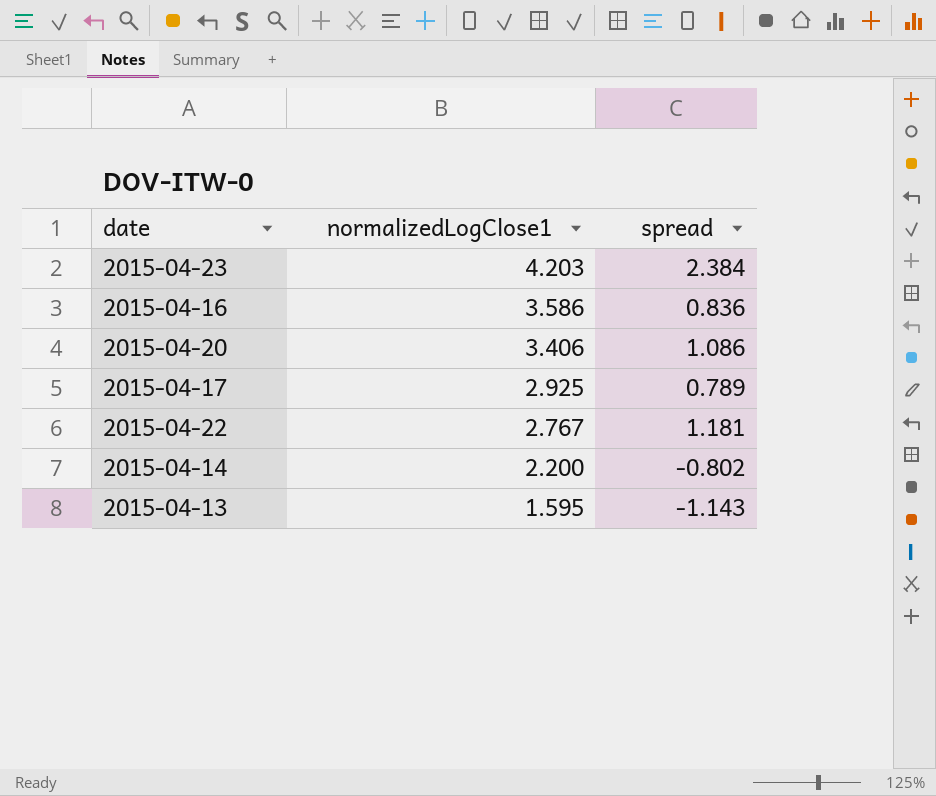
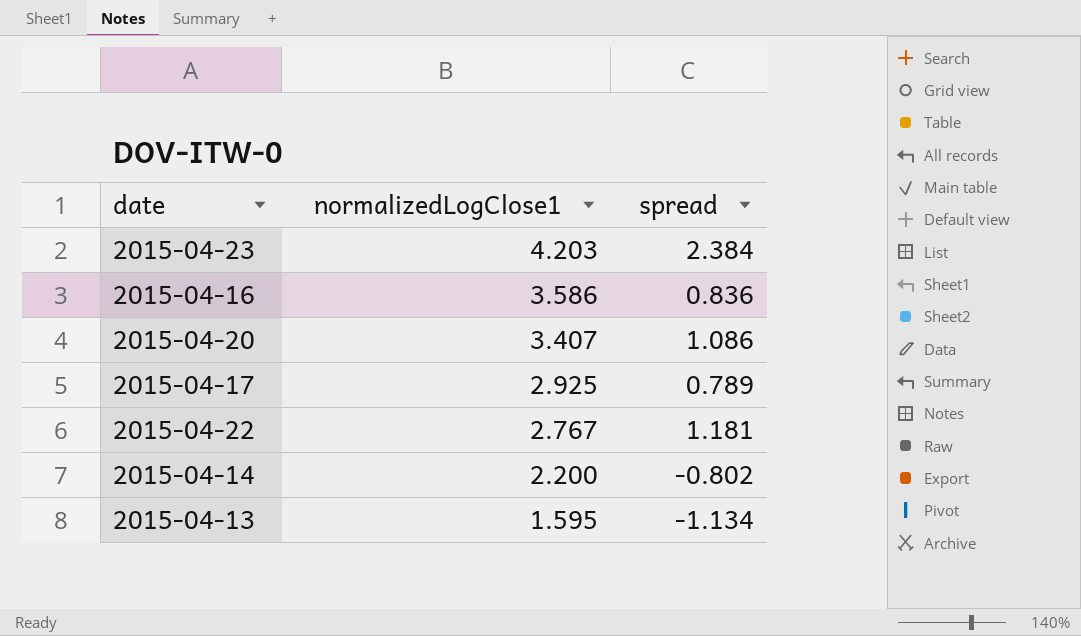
2015-04-20 | normalizedLogClose1: 3.406 -> 3.407
2015-04-13 | spread: -1.143 -> -1.134

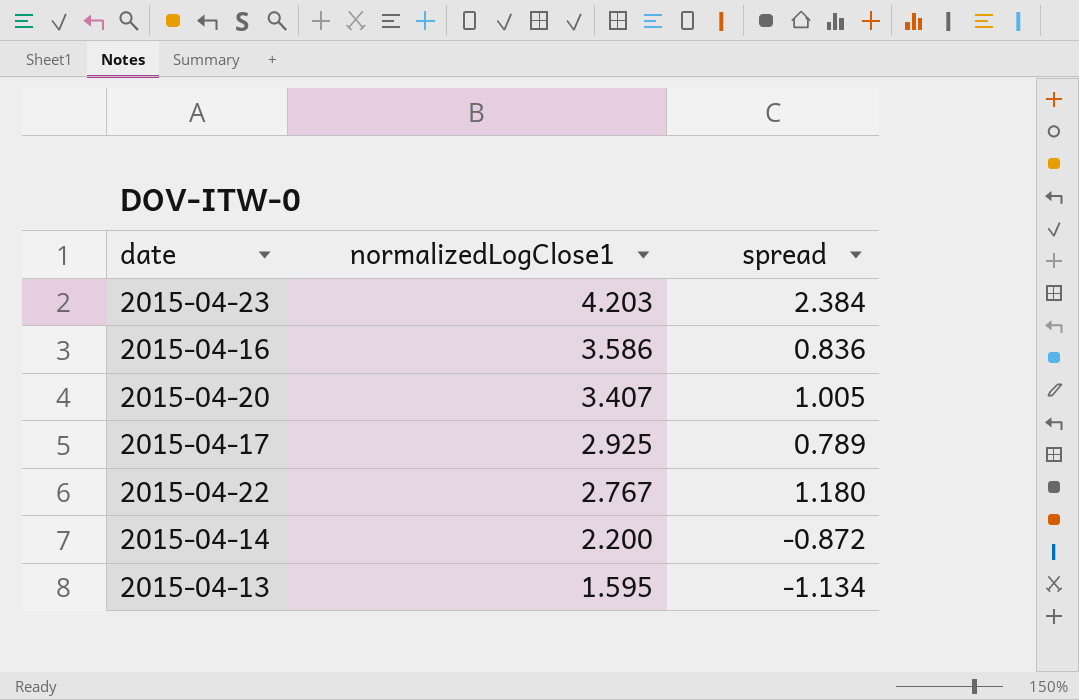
2015-04-20 | spread: 1.086 -> 1.005
2015-04-22 | spread: 1.181 -> 1.180
2015-04-14 | spread: -0.802 -> -0.872

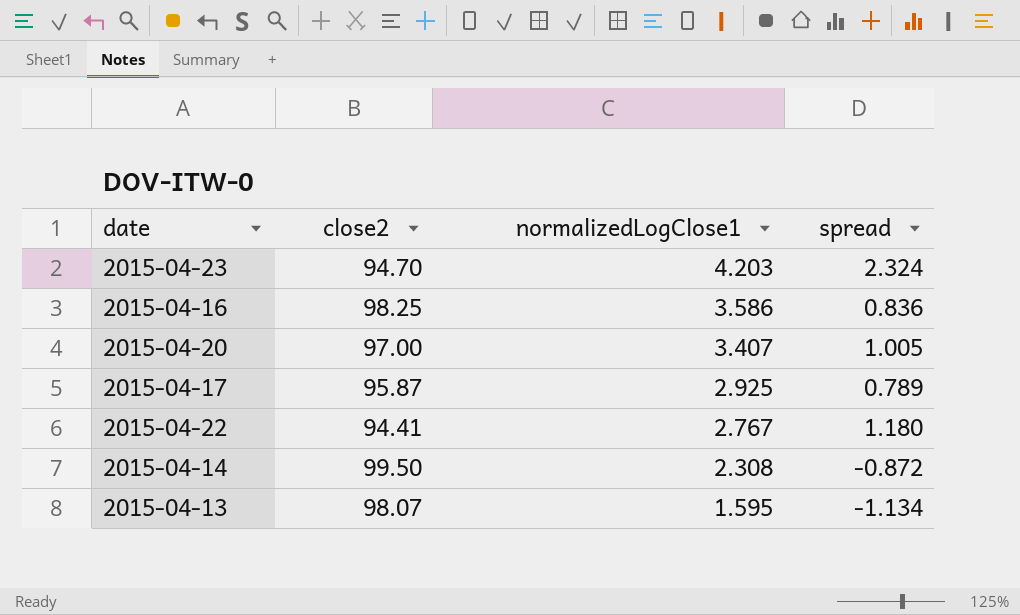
column close2 | position: none -> 2
2015-04-23 | spread: 2.384 -> 2.324
2015-04-14 | normalizedLogClose1: 2.200 -> 2.308

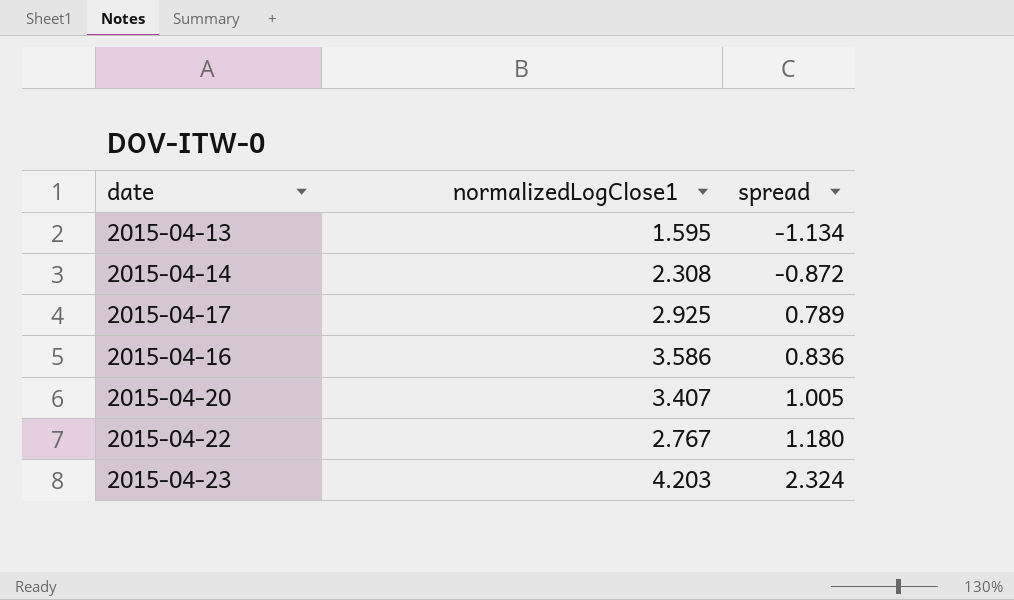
row order: normalizedLogClose1 descending -> spread ascending
column close2 | position: 2 -> none

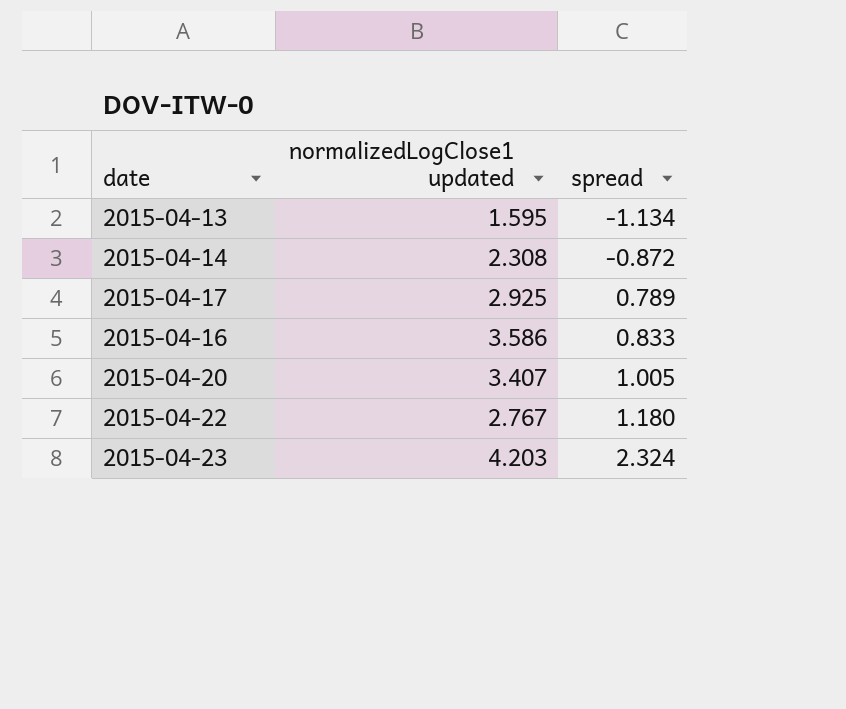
column name: normalizedLogClose1 -> normalizedLogClose1 updated
2015-04-16 | spread: 0.836 -> 0.833

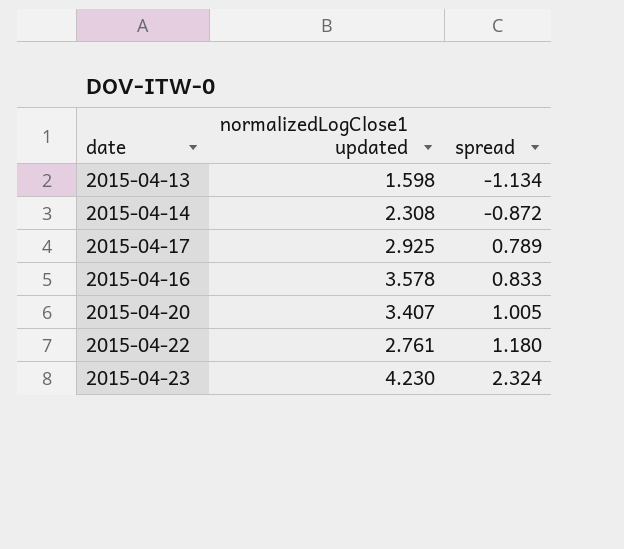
2015-04-13 | normalizedLogClose1 updated: 1.595 -> 1.598
2015-04-16 | normalizedLogClose1 updated: 3.586 -> 3.578
2015-04-22 | normalizedLogClose1 updated: 2.767 -> 2.761
2015-04-23 | normalizedLogClose1 updated: 4.203 -> 4.230

